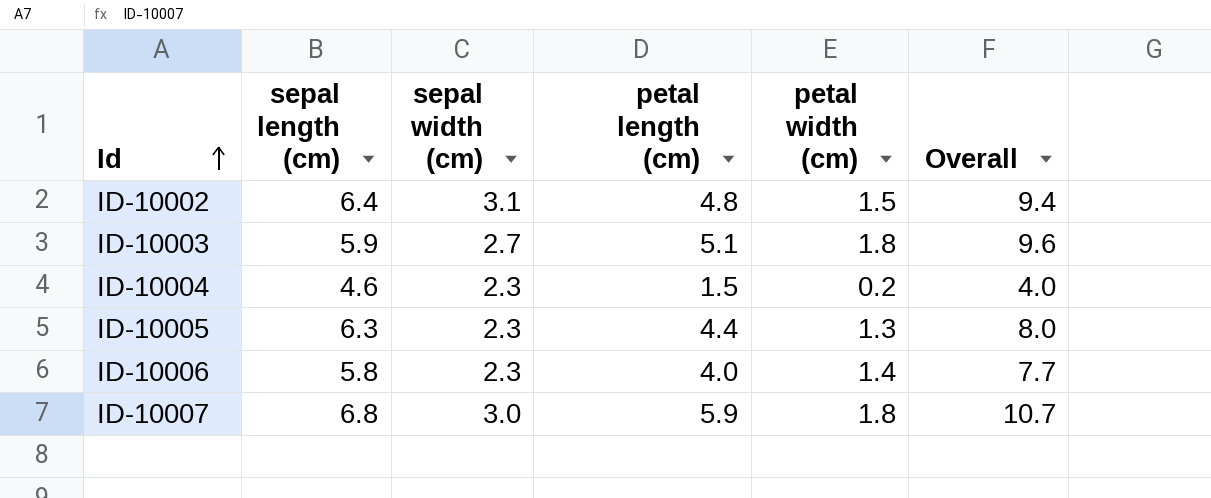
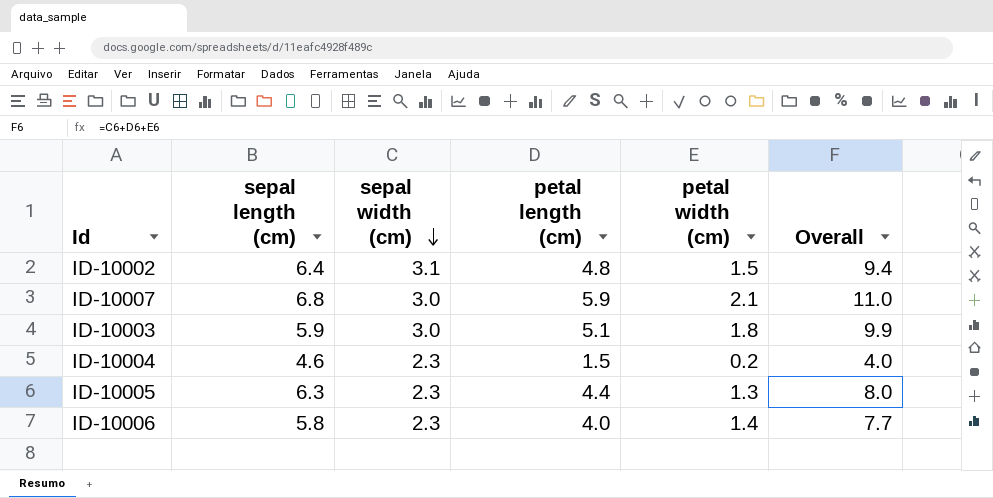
row order: Id ascending -> sepal width (cm) descending
ID-10007 | petal width (cm): 1.8 -> 2.1
ID-10007 | Overall: 10.7 -> 11.0
ID-10003 | sepal width (cm): 2.7 -> 3.0
ID-10003 | Overall: 9.6 -> 9.9

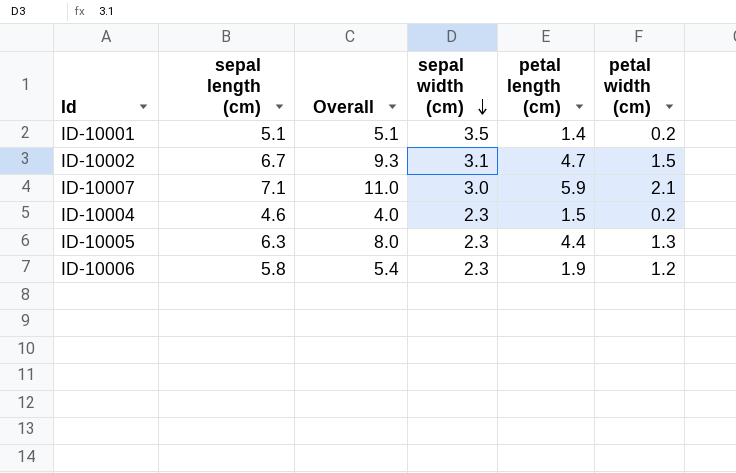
column Overall | position: 6 -> 3
row ID-10003: 5.9 | 3.0 | 5.1 | 1.8 | 9.9 -> none
row ID-10001: none -> 5.1 | 5.1 | 3.5 | 1.4 | 0.2
ID-10002 | sepal length (cm): 6.4 -> 6.7
ID-10002 | Overall: 9.4 -> 9.3
ID-10002 | petal length (cm): 4.8 -> 4.7
ID-10007 | sepal length (cm): 6.8 -> 7.1
ID-10006 | Overall: 7.7 -> 5.4
ID-10006 | petal length (cm): 4.0 -> 1.9
ID-10006 | petal width (cm): 1.4 -> 1.2

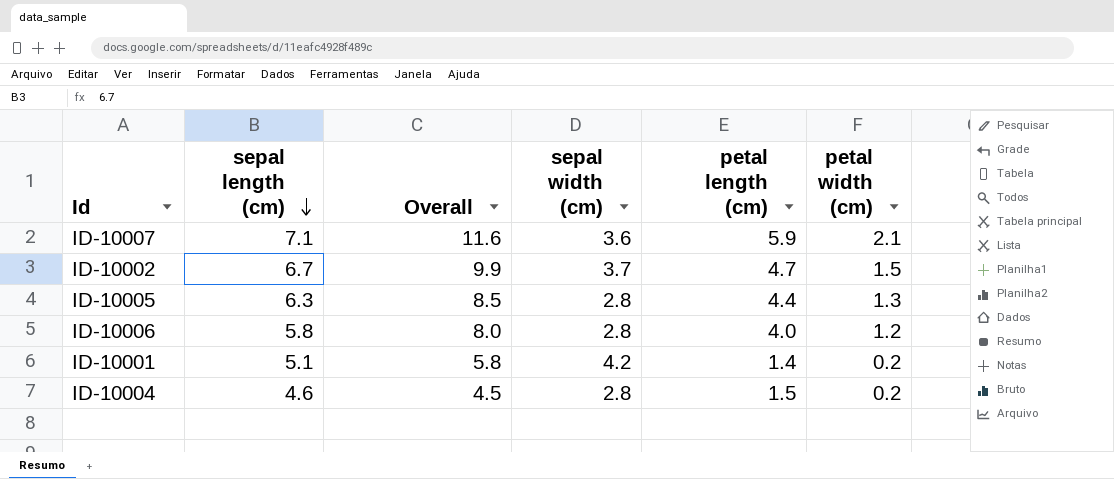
row order: sepal width (cm) descending -> sepal length (cm) descending
ID-10007 | Overall: 11.0 -> 11.6
ID-10007 | sepal width (cm): 3.0 -> 3.6
ID-10002 | Overall: 9.3 -> 9.9
ID-10002 | sepal width (cm): 3.1 -> 3.7
ID-10005 | Overall: 8.0 -> 8.5
ID-10005 | sepal width (cm): 2.3 -> 2.8
ID-10006 | Overall: 5.4 -> 8.0
ID-10006 | sepal width (cm): 2.3 -> 2.8
ID-10006 | petal length (cm): 1.9 -> 4.0
ID-10001 | Overall: 5.1 -> 5.8
ID-10001 | sepal width (cm): 3.5 -> 4.2
ID-10004 | Overall: 4.0 -> 4.5
ID-10004 | sepal width (cm): 2.3 -> 2.8

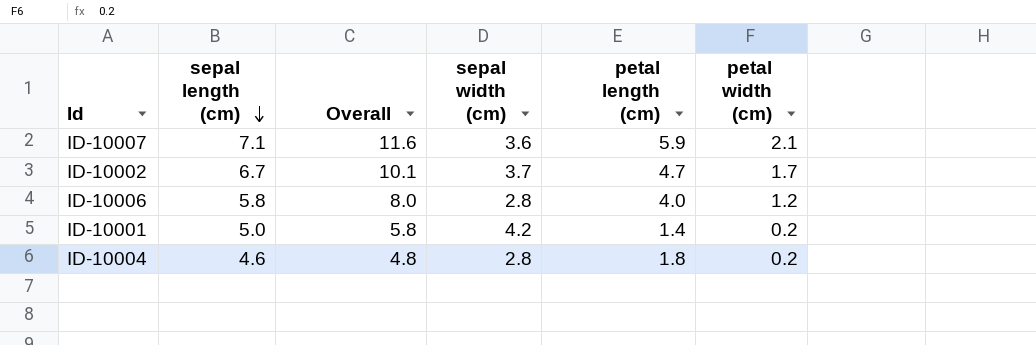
row ID-10005: 6.3 | 8.5 | 2.8 | 4.4 | 1.3 -> none
ID-10002 | Overall: 9.9 -> 10.1
ID-10002 | petal width (cm): 1.5 -> 1.7
ID-10001 | sepal length (cm): 5.1 -> 5.0
ID-10004 | Overall: 4.5 -> 4.8
ID-10004 | petal length (cm): 1.5 -> 1.8

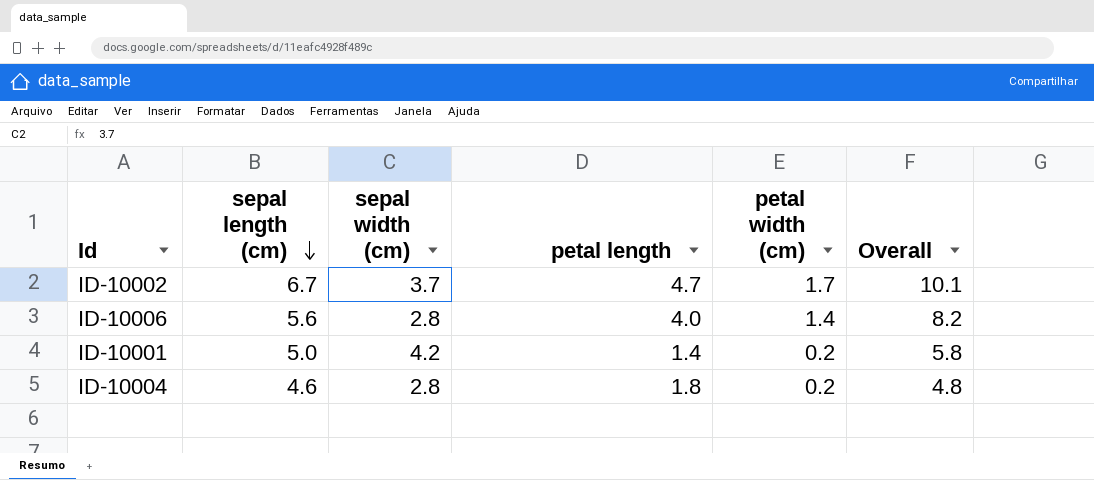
column name: petal length (cm) -> petal length
column Overall | position: 3 -> 6
row ID-10007: 7.1 | 11.6 | 3.6 | 5.9 | 2.1 -> none
ID-10006 | sepal length (cm): 5.8 -> 5.6
ID-10006 | petal width (cm): 1.2 -> 1.4
ID-10006 | Overall: 8.0 -> 8.2

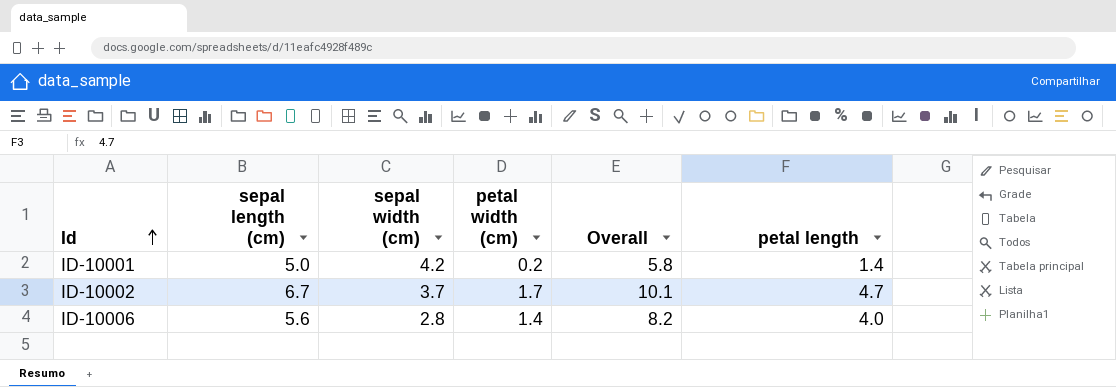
row order: sepal length (cm) descending -> Id ascending
column petal length | position: 4 -> 6
row ID-10004: 4.6 | 2.8 | 1.8 | 0.2 | 4.8 -> none

